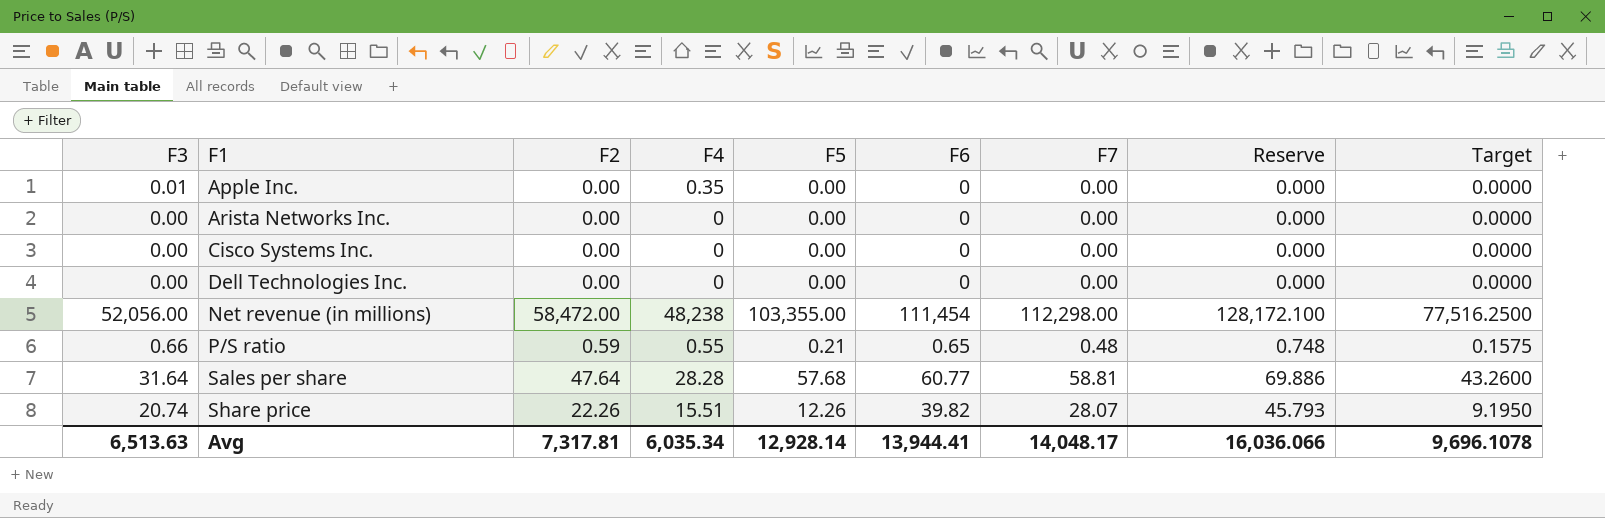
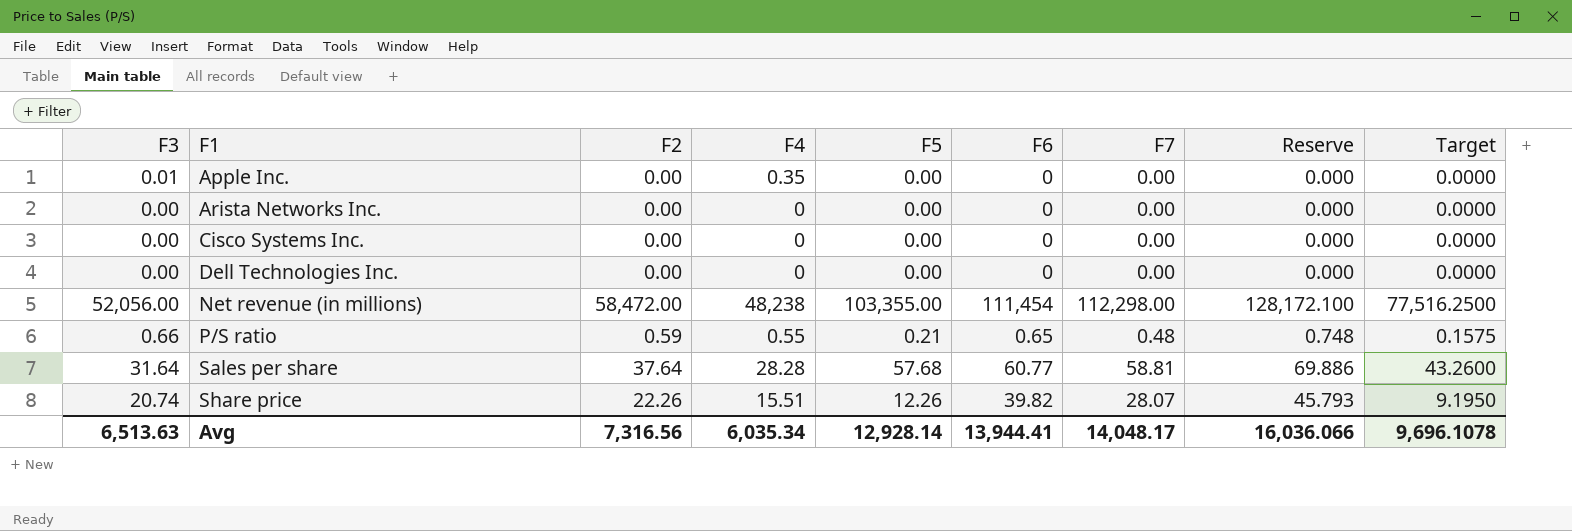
Sales per share | F2: 47.64 -> 37.64
Avg | F2: 7,317.81 -> 7,316.56

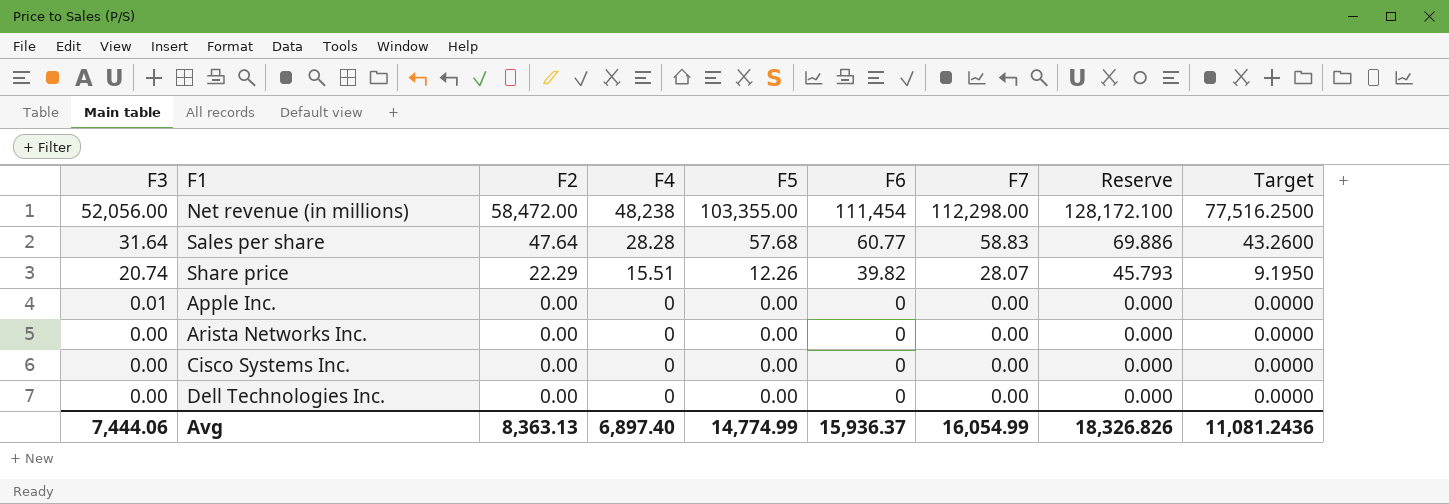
row order: F1 ascending -> F3 descending
row P/S ratio: 0.66 | 0.59 | 0.55 | 0.21 | 0.65 | 0.48 | 0.748 | 0.1575 -> none
Sales per share | F2: 37.64 -> 47.64
Sales per share | F7: 58.81 -> 58.83
Share price | F2: 22.26 -> 22.29
Apple Inc. | F4: 0.35 -> 0
Avg | F3: 6,513.63 -> 7,444.06
Avg | F2: 7,316.56 -> 8,363.13
Avg | F4: 6,035.34 -> 6,897.40
Avg | F5: 12,928.14 -> 14,774.99
Avg | F6: 13,944.41 -> 15,936.37
Avg | F7: 14,048.17 -> 16,054.99
Avg | Reserve: 16,036.066 -> 18,326.826
Avg | Target: 9,696.1078 -> 11,081.2436

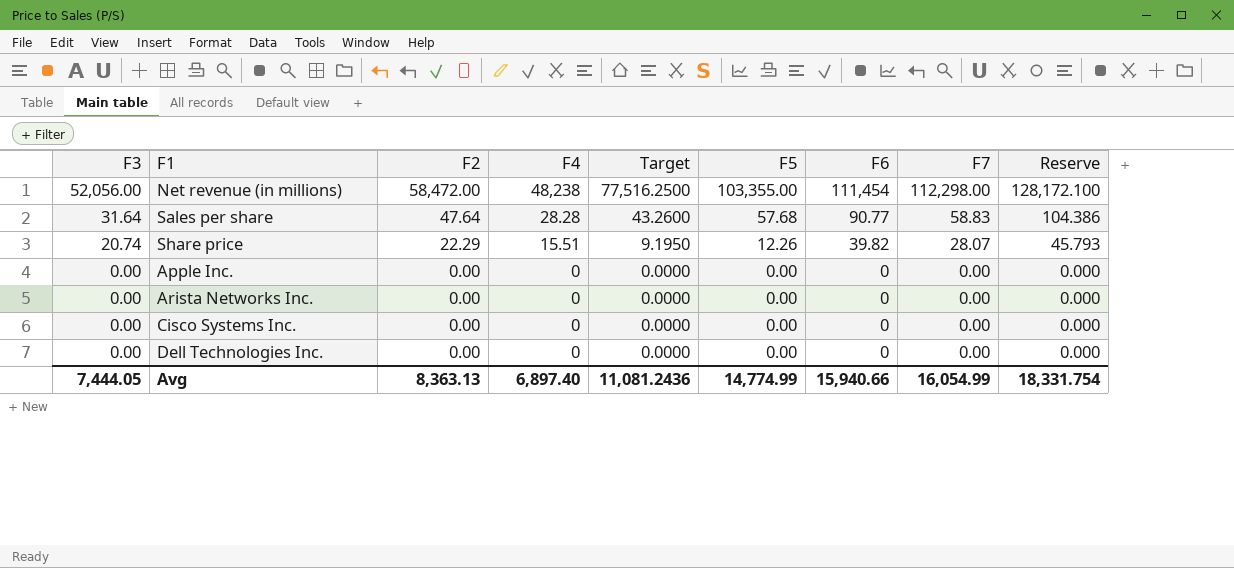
column Target | position: 9 -> 5
Sales per share | F6: 60.77 -> 90.77
Sales per share | Reserve: 69.886 -> 104.386
Apple Inc. | F3: 0.01 -> 0.00
Avg | F3: 7,444.06 -> 7,444.05
Avg | F6: 15,936.37 -> 15,940.66
Avg | Reserve: 18,326.826 -> 18,331.754

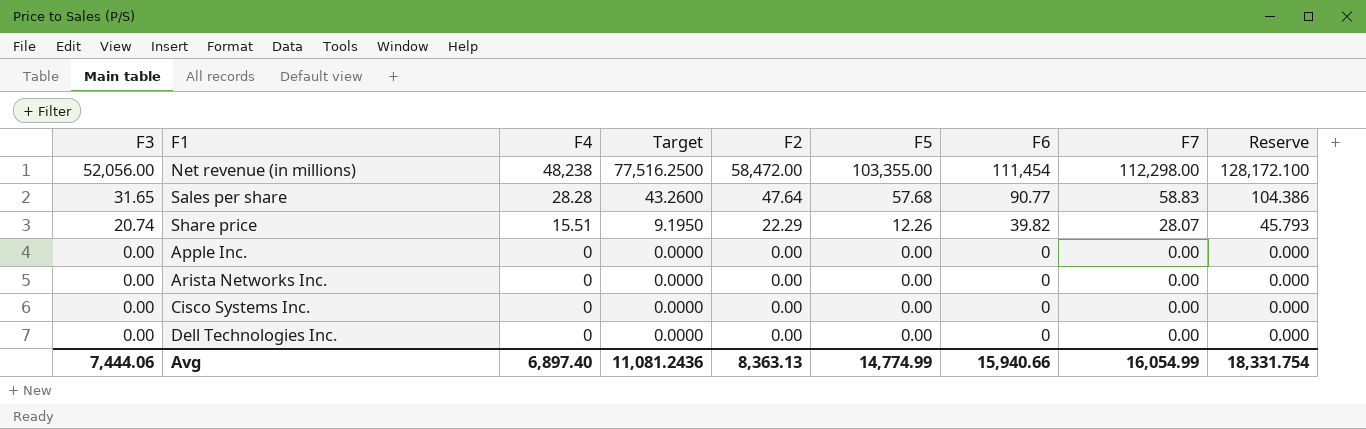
column F2 | position: 3 -> 5
Sales per share | F3: 31.64 -> 31.65
Avg | F3: 7,444.05 -> 7,444.06

